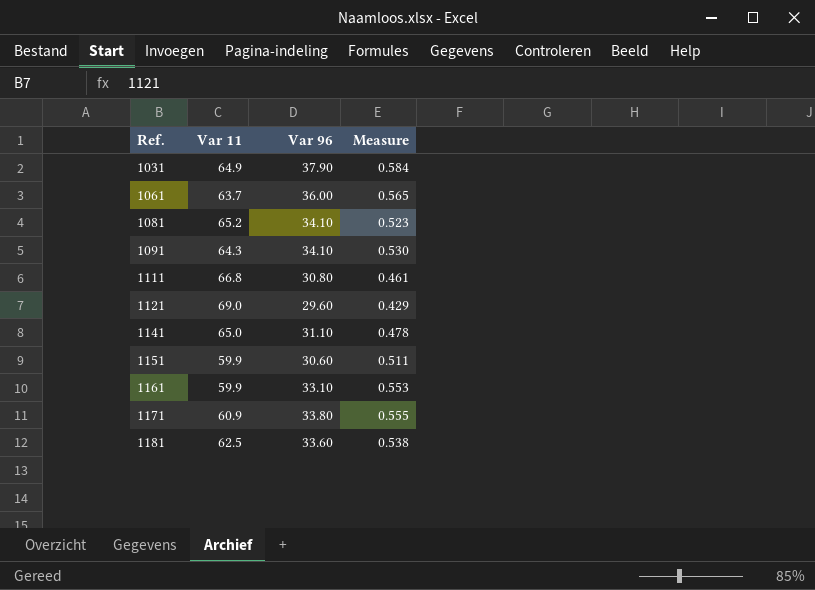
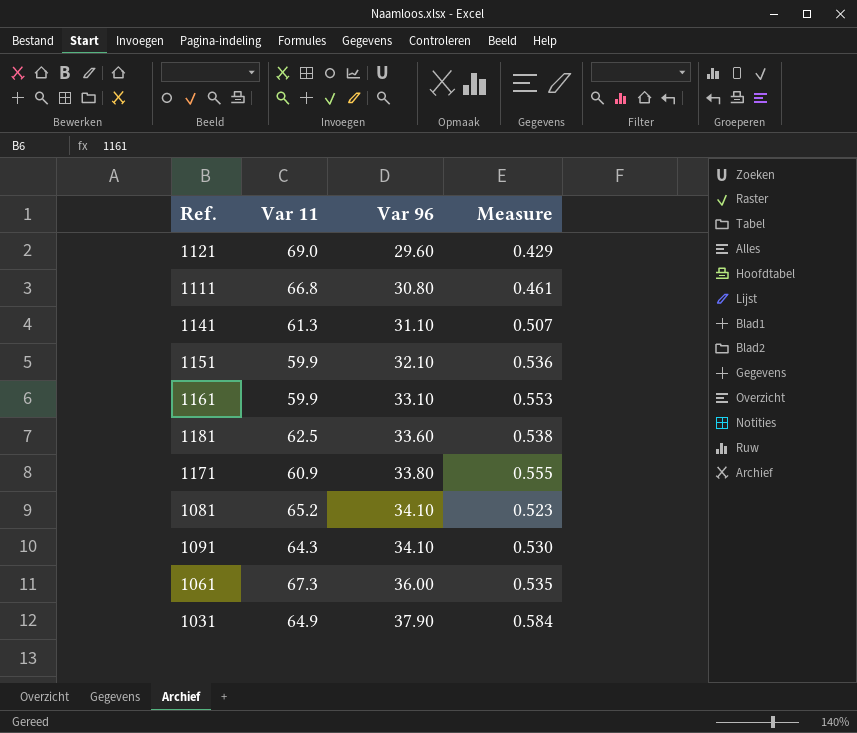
row order: Ref. ascending -> Var 96 ascending
1141 | Var 11: 65.0 -> 61.3
1141 | Measure: 0.478 -> 0.507
1151 | Var 96: 30.60 -> 32.10
1151 | Measure: 0.511 -> 0.536
1061 | Var 11: 63.7 -> 67.3
1061 | Measure: 0.565 -> 0.535

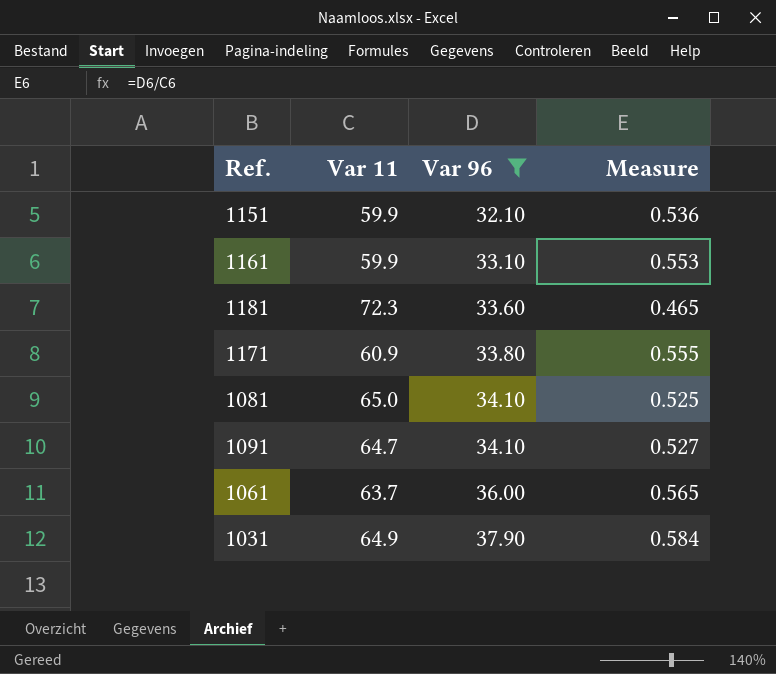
filter: none -> Var 96 >= 32.10
1181 | Var 11: 62.5 -> 72.3
1181 | Measure: 0.538 -> 0.465
1081 | Var 11: 65.2 -> 65.0
1081 | Measure: 0.523 -> 0.525
1091 | Var 11: 64.3 -> 64.7
1091 | Measure: 0.530 -> 0.527
1061 | Var 11: 67.3 -> 63.7
1061 | Measure: 0.535 -> 0.565

